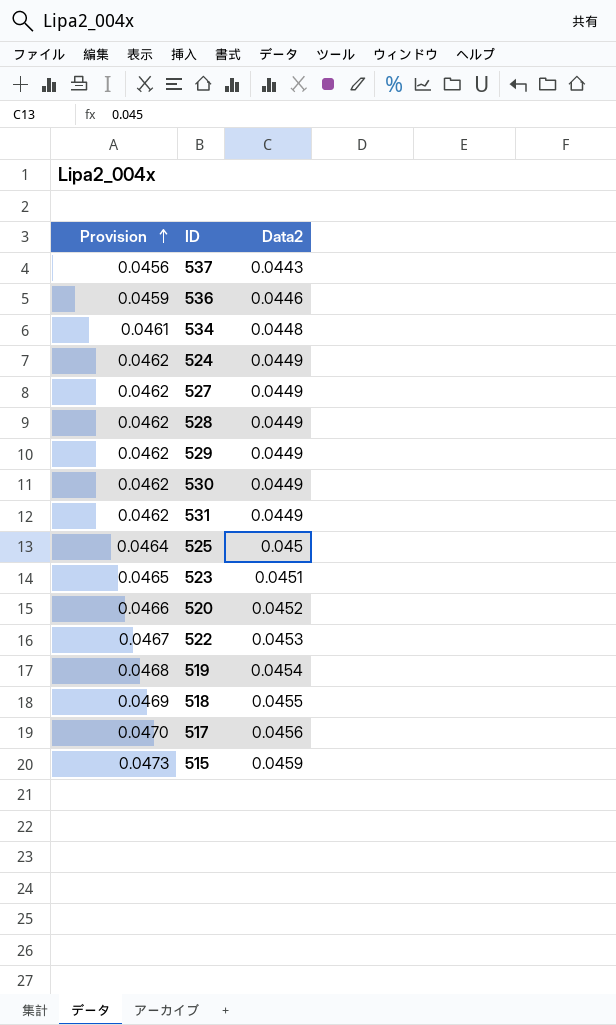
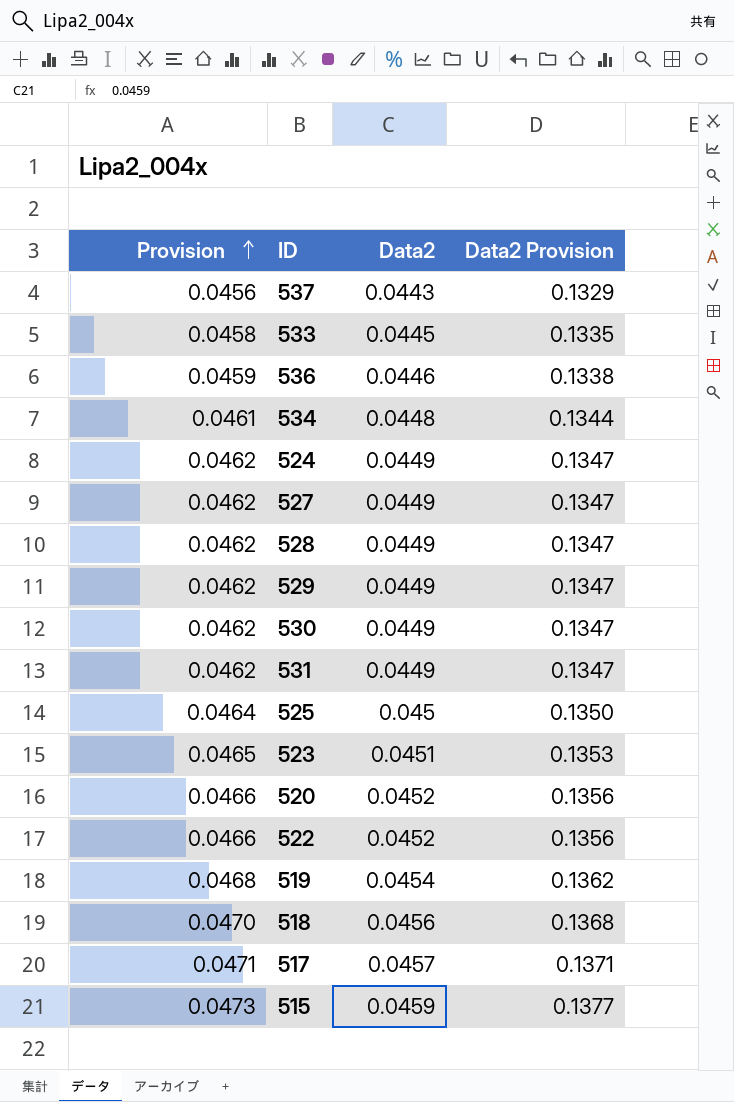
column Data2 Provision | formula: none -> [Data2] * 3
row 533: none -> 0.0458 | 0.0445 | 0.1335
522 | Provision: 0.0467 -> 0.0466
522 | Data2: 0.0453 -> 0.0452
518 | Provision: 0.0469 -> 0.0470
518 | Data2: 0.0455 -> 0.0456
517 | Provision: 0.0470 -> 0.0471
517 | Data2: 0.0456 -> 0.0457

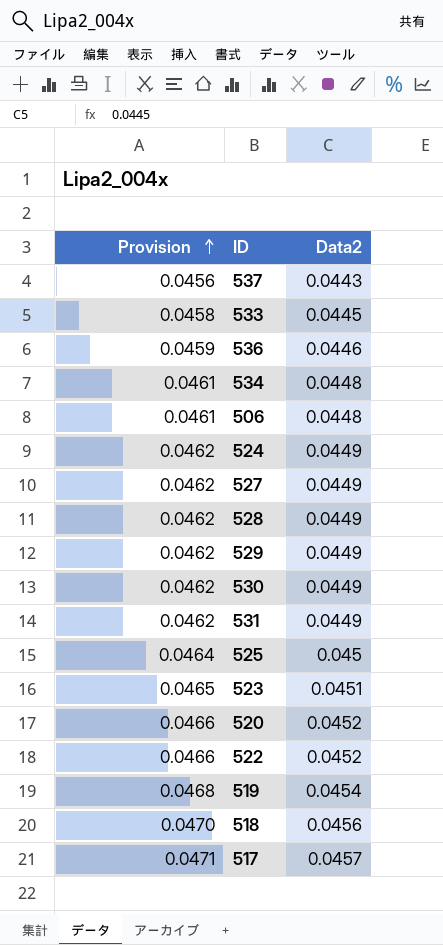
column Data2 Provision | formula: [Data2] * 3 -> none
row 515: 0.0473 | 0.0459 | 0.1377 -> none
row 506: none -> 0.0461 | 0.0448

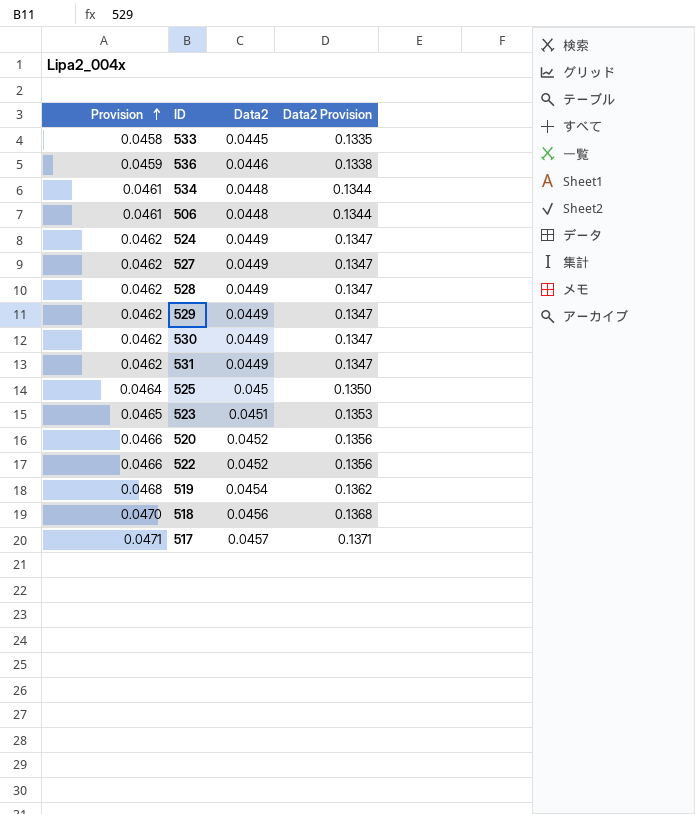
column Data2 Provision | formula: none -> [Data2] * 3
row 537: 0.0456 | 0.0443 -> none

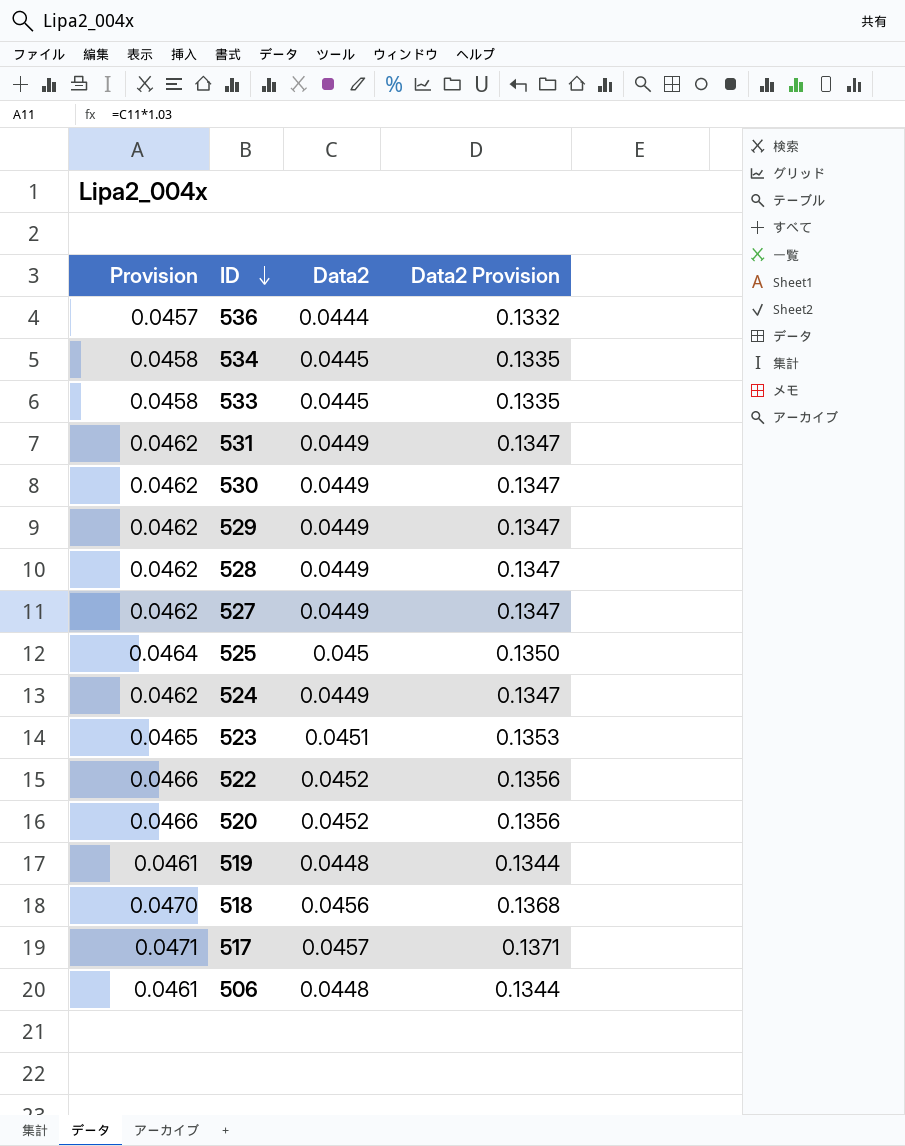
row order: Provision ascending -> ID descending
536 | Provision: 0.0459 -> 0.0457
536 | Data2: 0.0446 -> 0.0444
536 | Data2 Provision: 0.1338 -> 0.1332
534 | Provision: 0.0461 -> 0.0458
534 | Data2: 0.0448 -> 0.0445
534 | Data2 Provision: 0.1344 -> 0.1335
519 | Provision: 0.0468 -> 0.0461
519 | Data2: 0.0454 -> 0.0448
519 | Data2 Provision: 0.1362 -> 0.1344

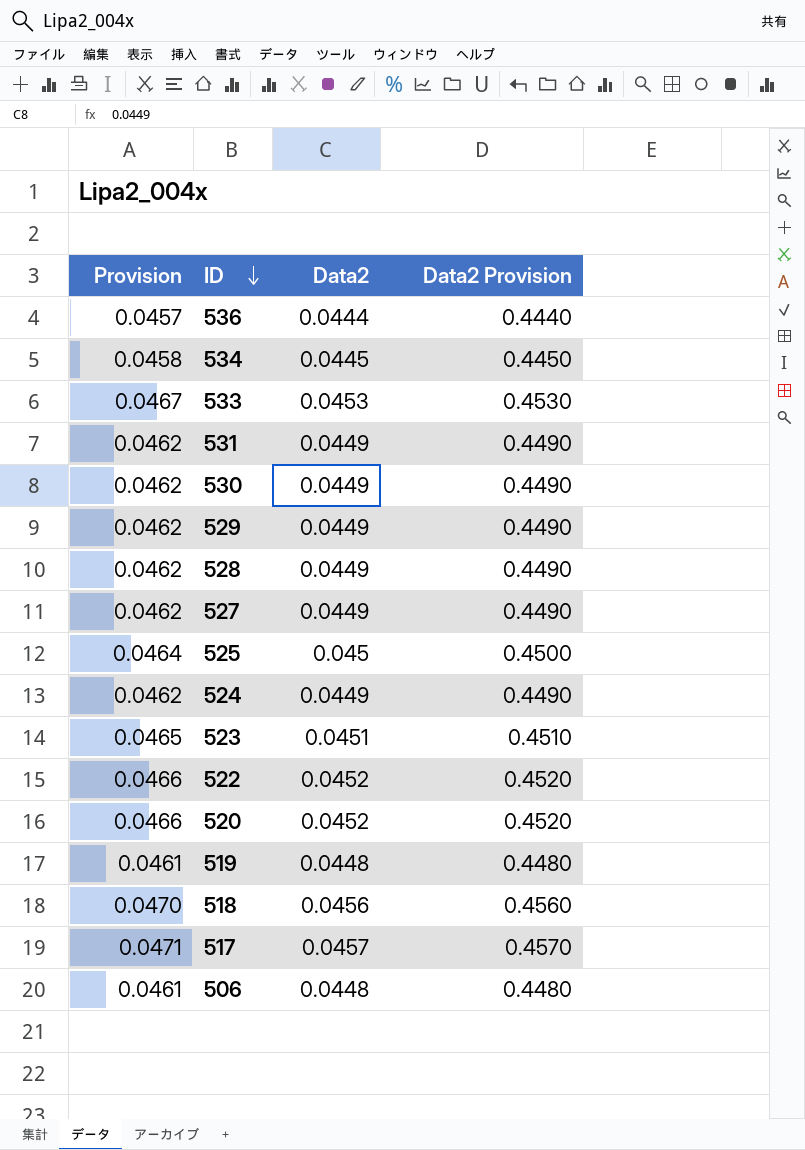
column Data2 Provision | formula: [Data2] * 3 -> [Data2] * 10
533 | Provision: 0.0458 -> 0.0467
533 | Data2: 0.0445 -> 0.0453

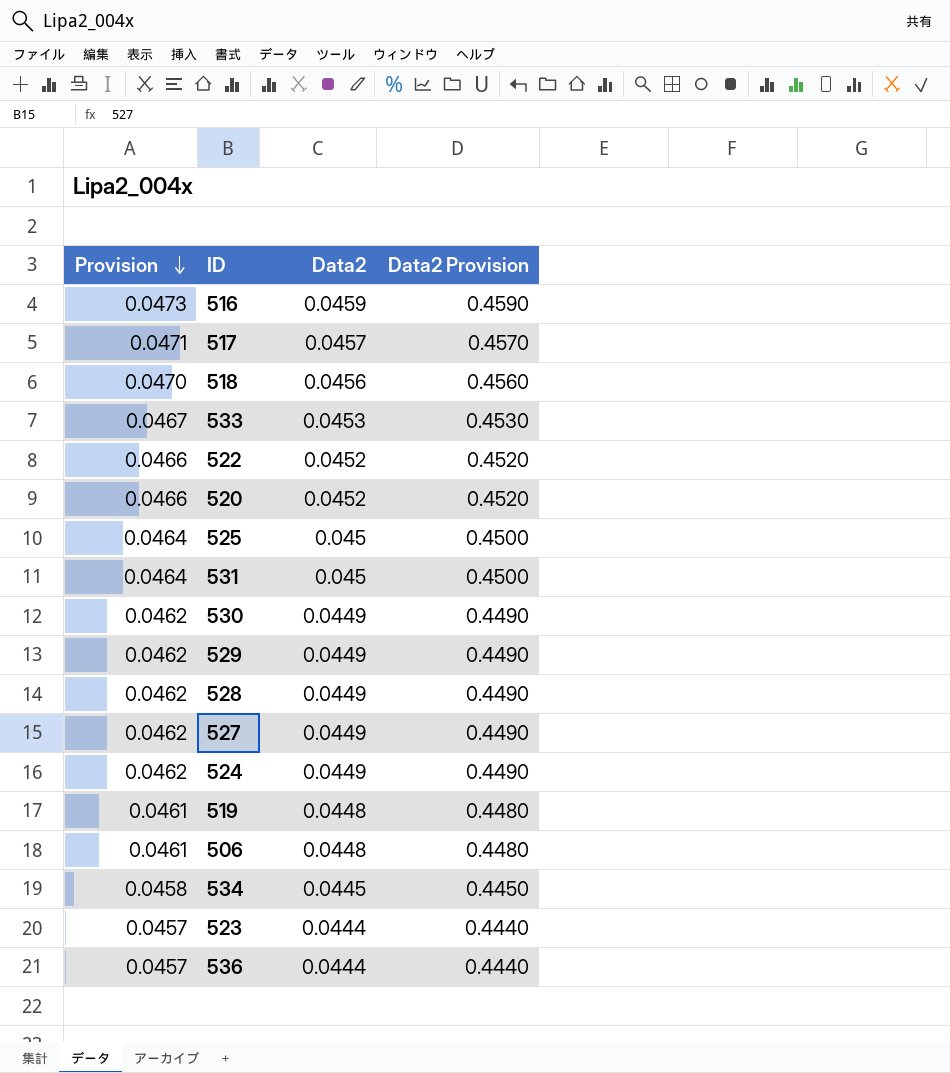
row order: ID descending -> Provision descending
row 516: none -> 0.0473 | 0.0459 | 0.4590
531 | Provision: 0.0462 -> 0.0464
531 | Data2: 0.0449 -> 0.045
531 | Data2 Provision: 0.4490 -> 0.4500
523 | Provision: 0.0465 -> 0.0457
523 | Data2: 0.0451 -> 0.0444
523 | Data2 Provision: 0.4510 -> 0.4440

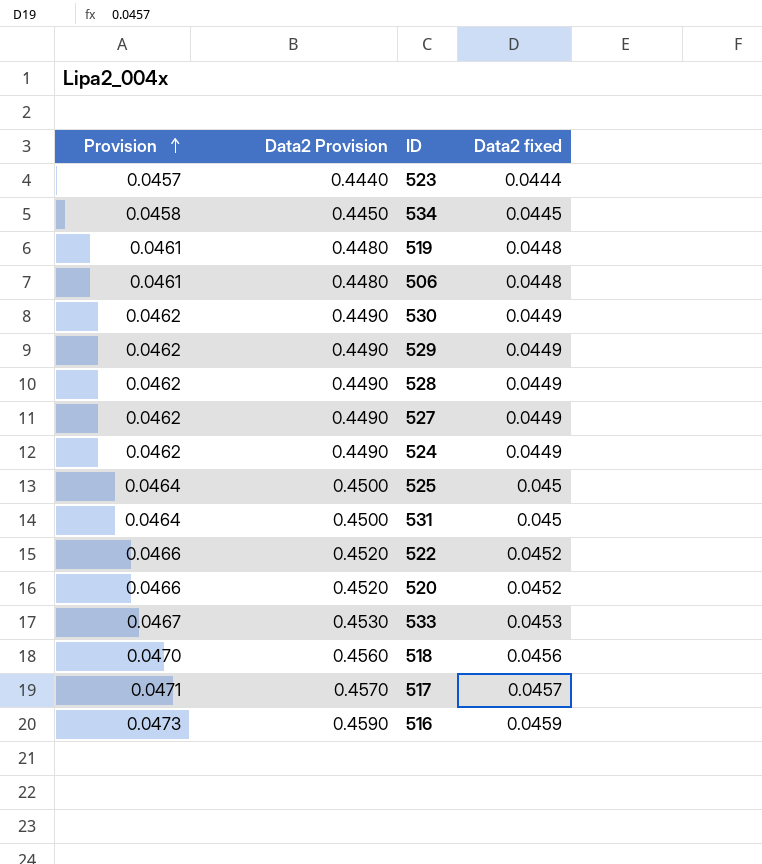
row order: Provision descending -> Provision ascending
column Data2 Provision | position: 4 -> 2
column name: Data2 -> Data2 fixed
row 536: 0.0457 | 0.0444 | 0.4440 -> none

